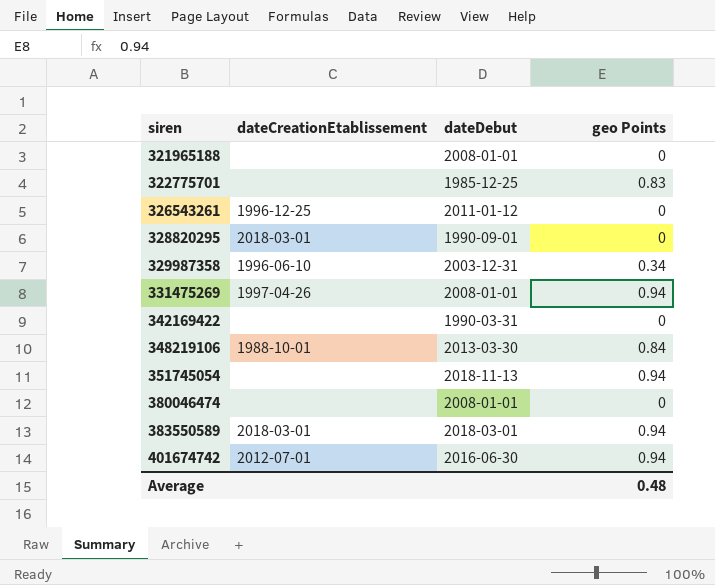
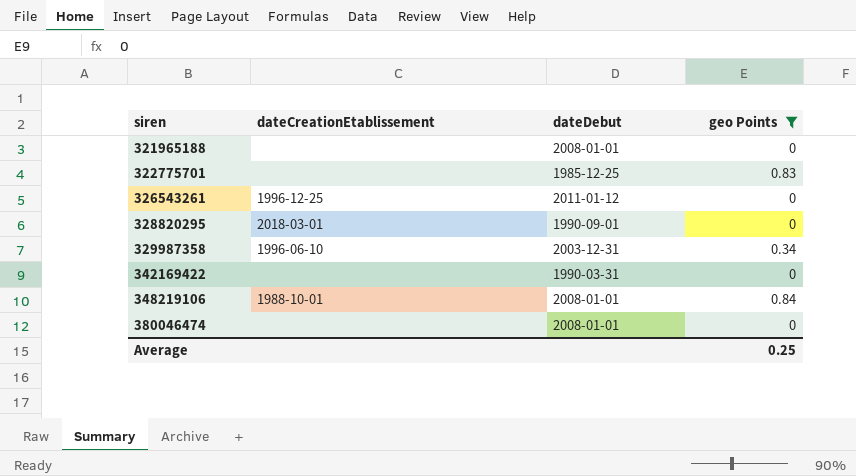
filter: none -> geo Points != 0.94
348219106 | dateDebut: 2013-03-30 -> 2008-01-01
Average | geo Points: 0.48 -> 0.25

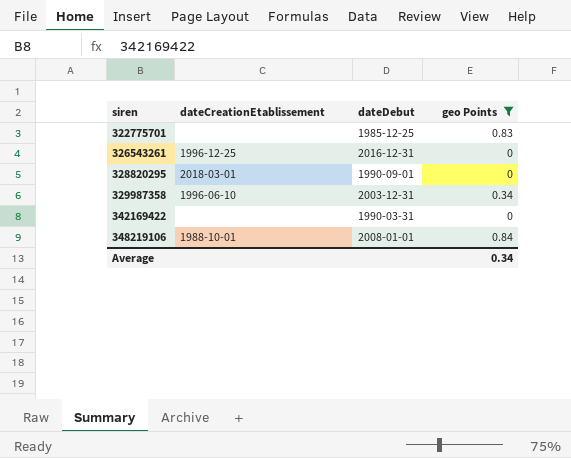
row 321965188: none | 2008-01-01 | 0 -> none
row 380046474: none | 2008-01-01 | 0 -> none
326543261 | dateDebut: 2011-01-12 -> 2016-12-31
Average | geo Points: 0.25 -> 0.34

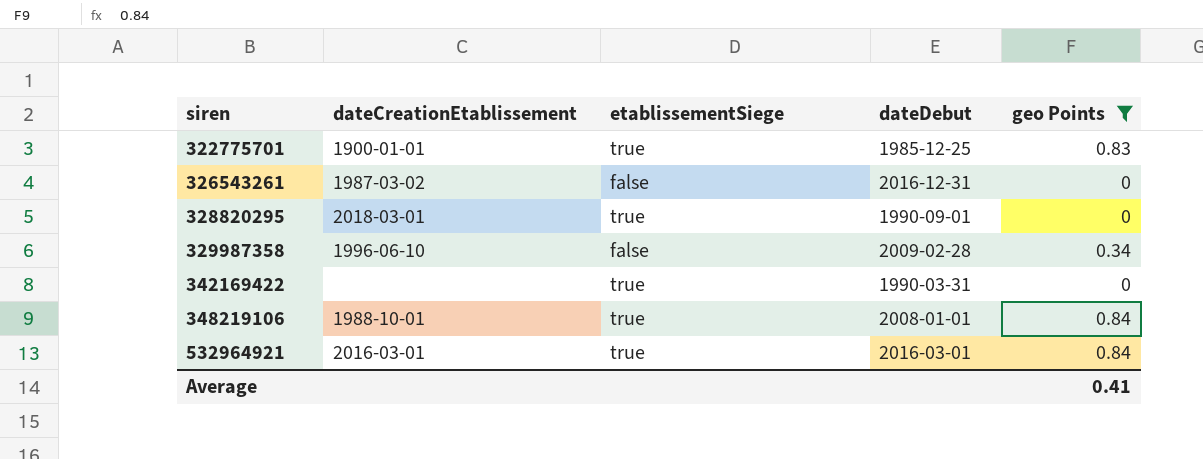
column etablissementSiege | position: none -> 3
322775701 | dateCreationEtablissement: none -> 1900-01-01
326543261 | dateCreationEtablissement: 1996-12-25 -> 1987-03-02
329987358 | dateDebut: 2003-12-31 -> 2009-02-28
row 532964921: none -> 2016-03-01 | true | 2016-03-01 | 0.84
Average | geo Points: 0.34 -> 0.41

